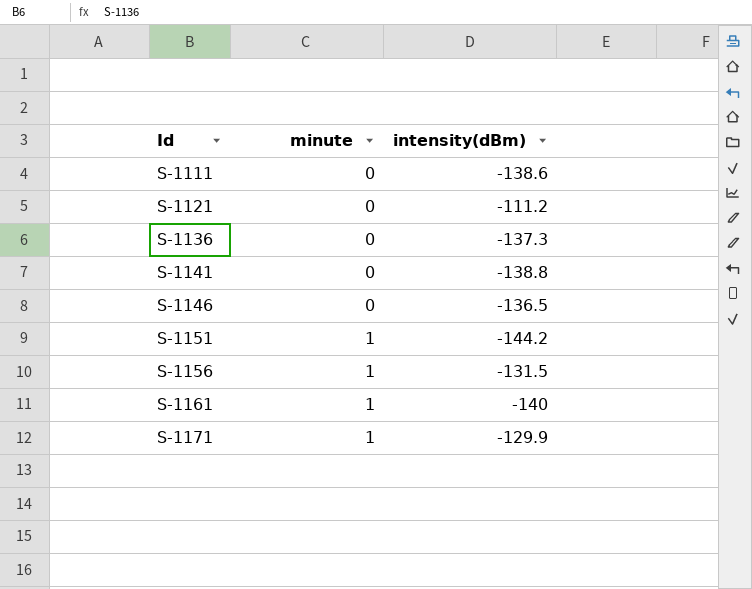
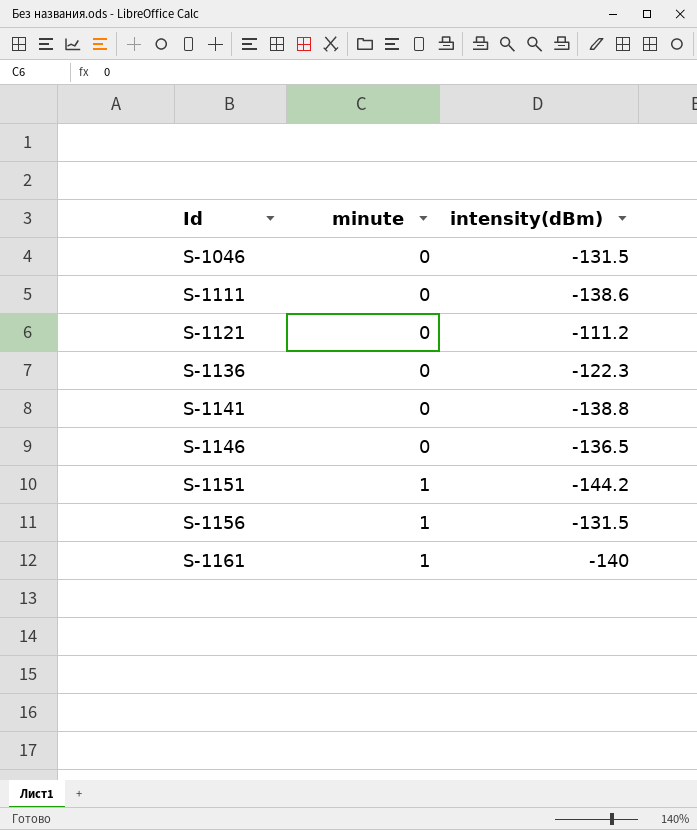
row S-1171: 1 | -129.9 -> none
row S-1046: none -> 0 | -131.5
S-1136 | intensity(dBm): -137.3 -> -122.3

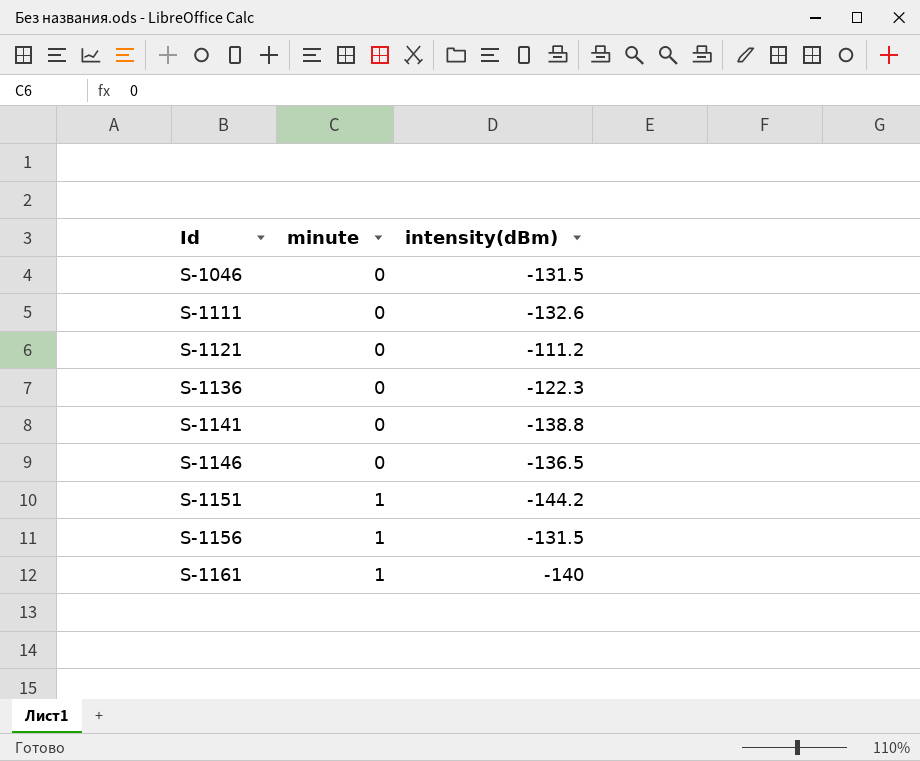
S-1111 | intensity(dBm): -138.6 -> -132.6

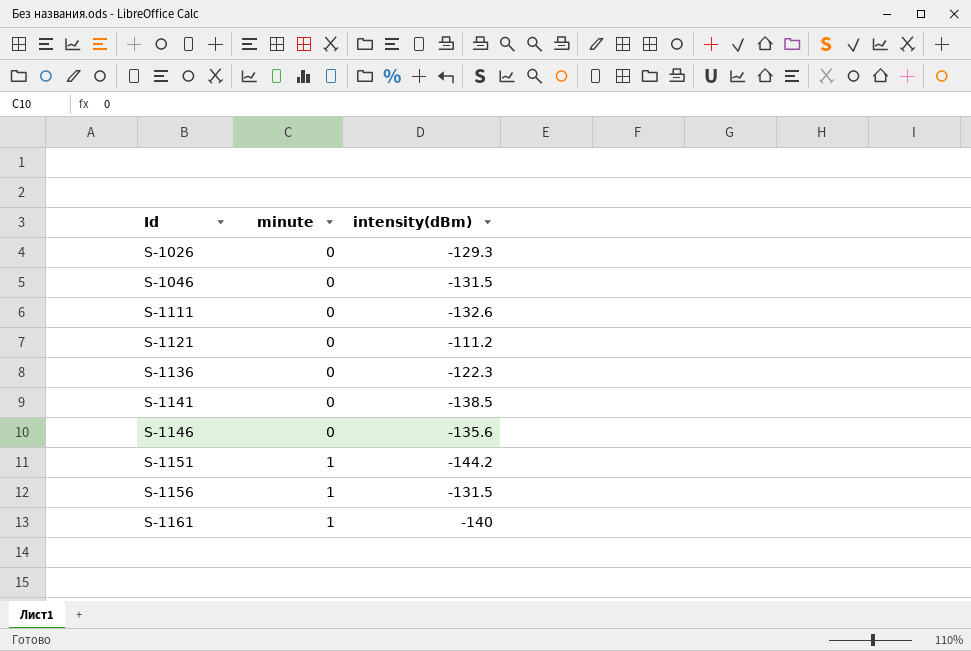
row S-1026: none -> 0 | -129.3
S-1141 | intensity(dBm): -138.8 -> -138.5
S-1146 | intensity(dBm): -136.5 -> -135.6

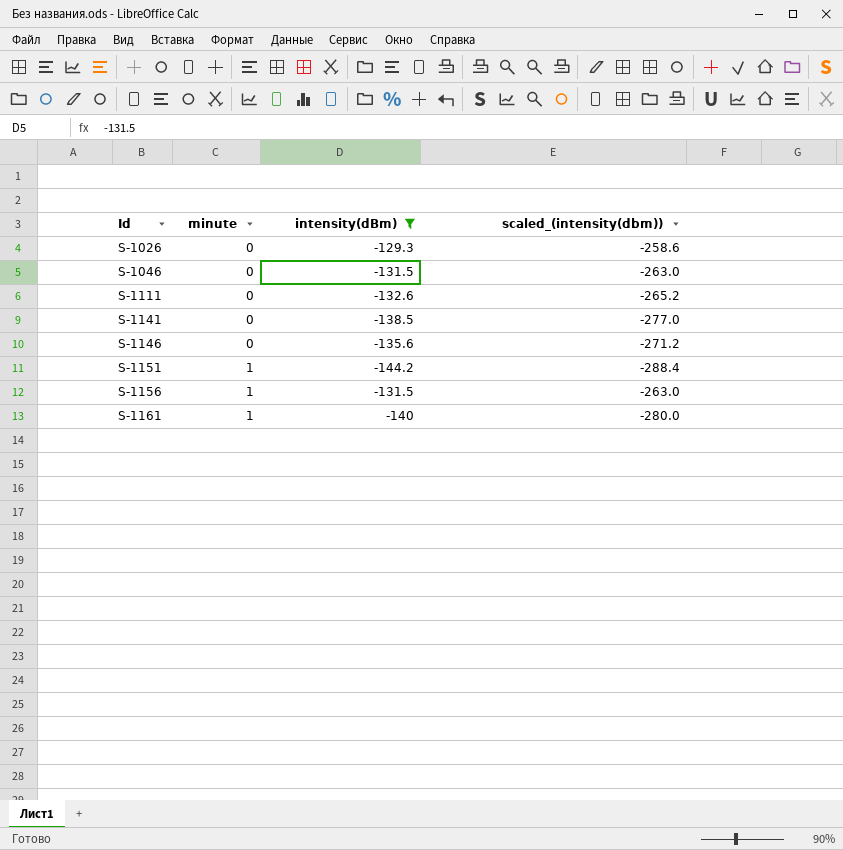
filter: none -> intensity(dBm) <= -129.3
column scaled_(intensity(dbm)) | formula: none -> [intensity(dBm)] * 2

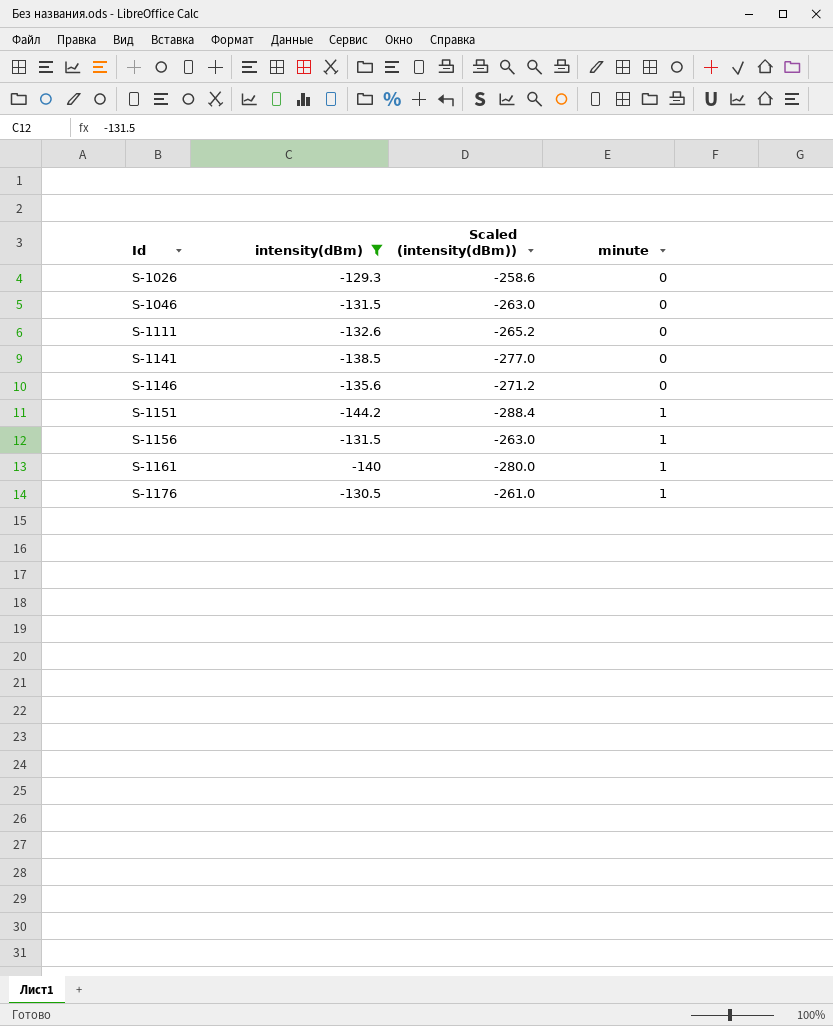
column name: scaled_(intensity(dbm)) -> Scaled (intensity(dBm))
column minute | position: 2 -> 4
row S-1176: none -> -130.5 | -261.0 | 1

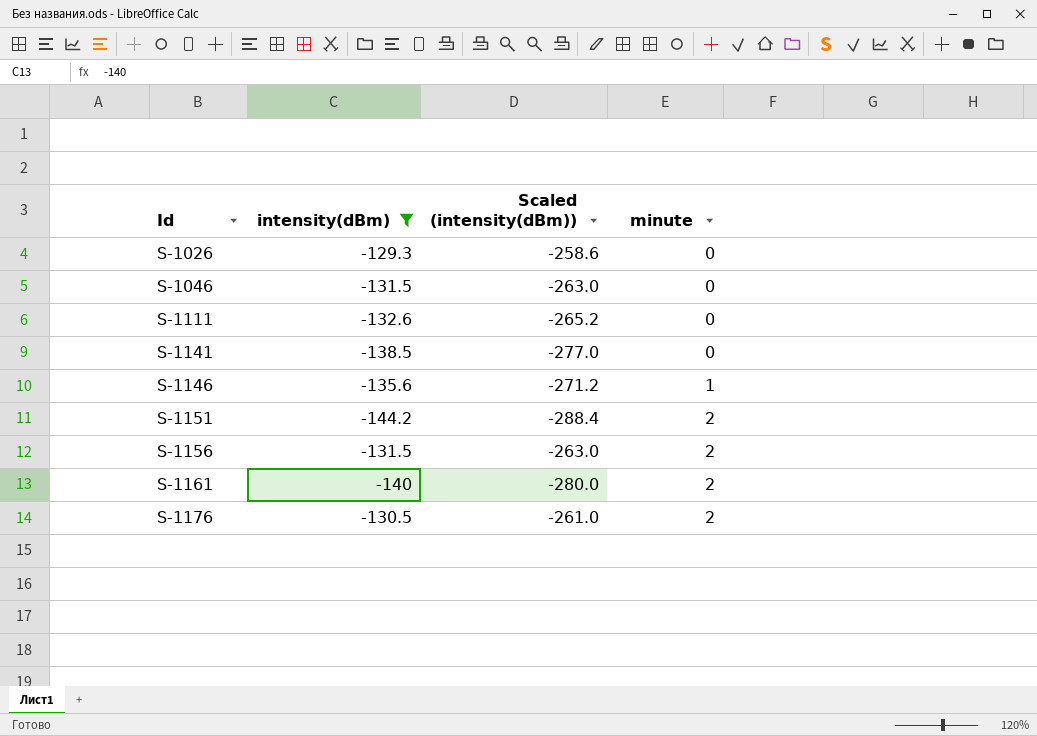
S-1146 | minute: 0 -> 1
S-1151 | minute: 1 -> 2
S-1156 | minute: 1 -> 2
S-1161 | minute: 1 -> 2
S-1176 | minute: 1 -> 2

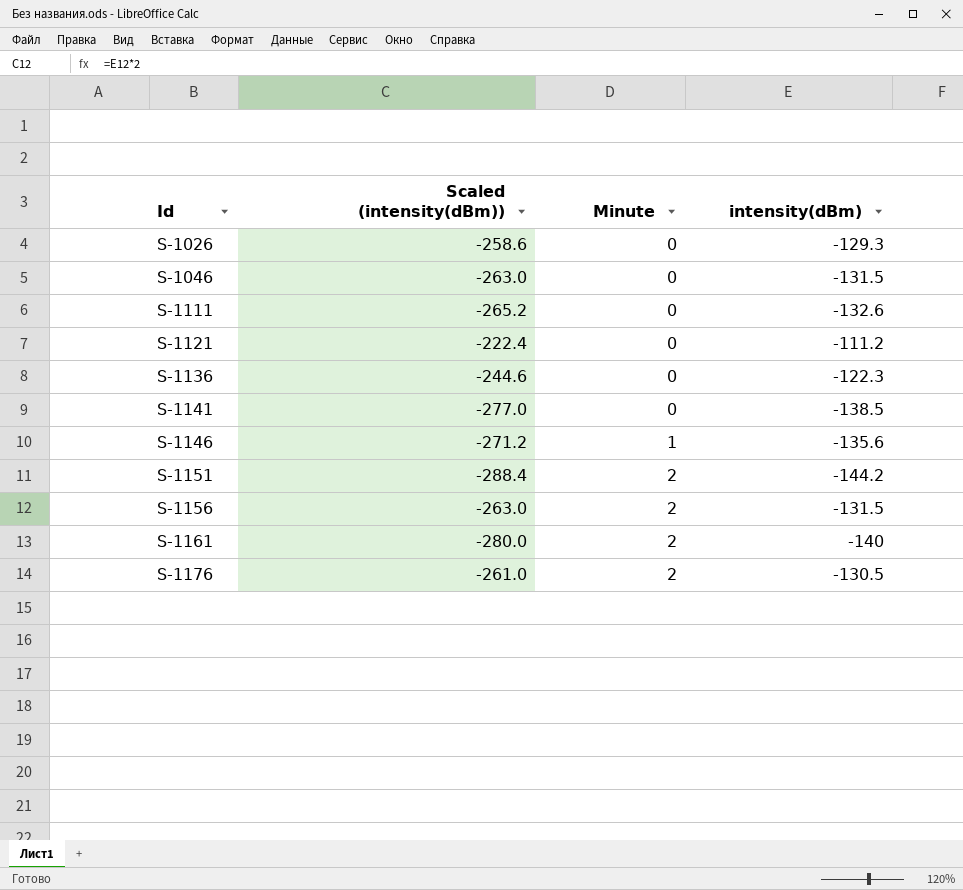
filter: intensity(dBm) <= -129.3 -> none
column name: minute -> Minute
column intensity(dBm) | position: 2 -> 4

